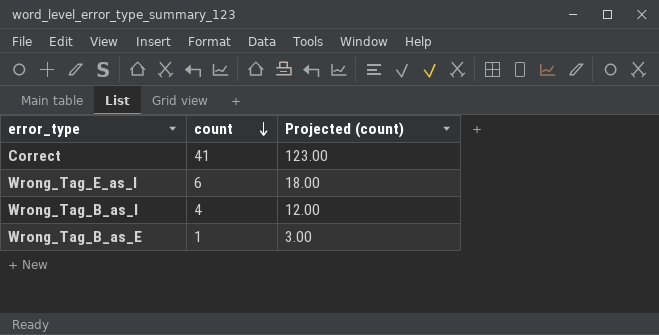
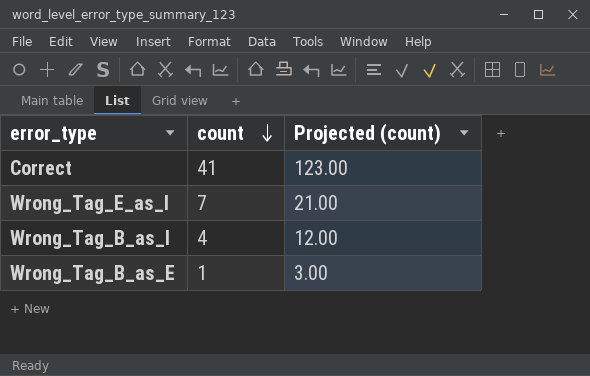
Wrong_Tag_E_as_I | count: 6 -> 7
Wrong_Tag_E_as_I | Projected (count): 18.00 -> 21.00

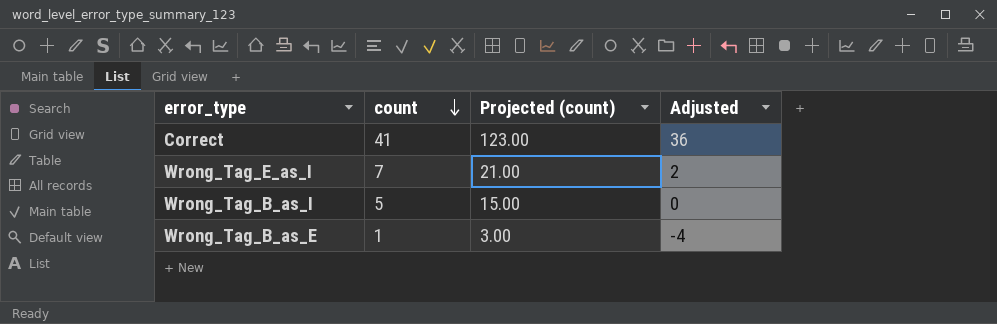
column Adjusted | formula: none -> [count] - 5
Wrong_Tag_B_as_I | count: 4 -> 5
Wrong_Tag_B_as_I | Projected (count): 12.00 -> 15.00

